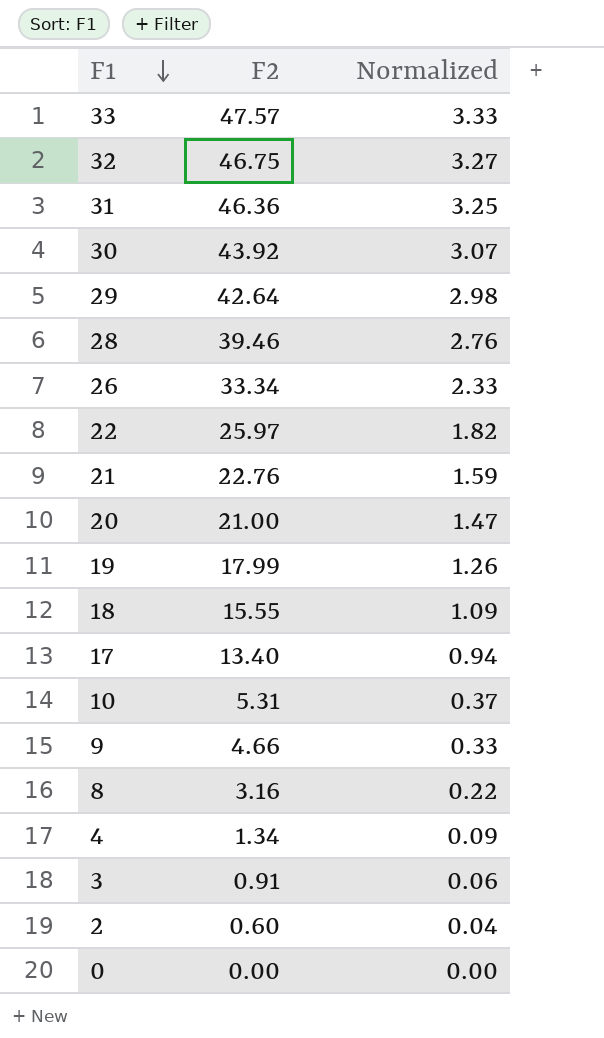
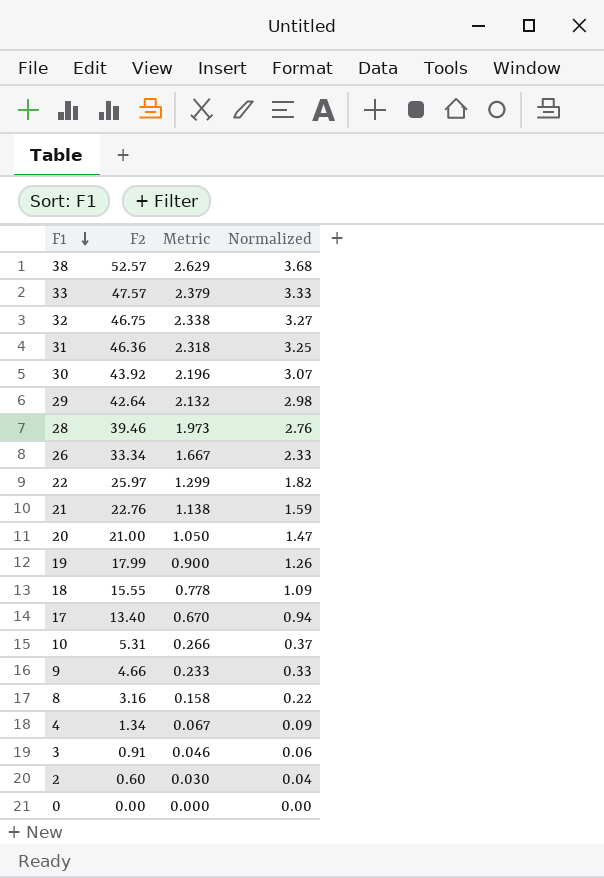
column Metric | formula: none -> [F2] * 0.05
row 38: none -> 52.57 | 2.629 | 3.68

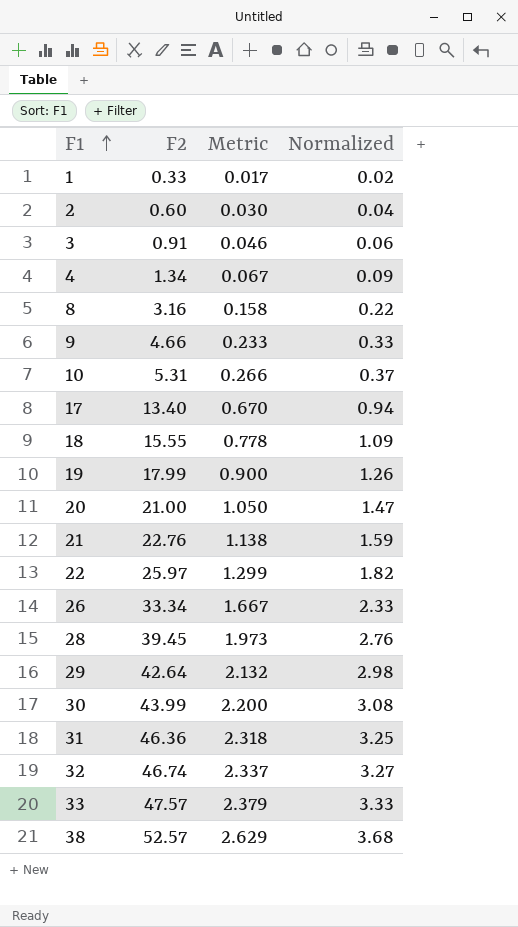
row order: F1 descending -> F1 ascending
row 0: 0.00 | 0.000 | 0.00 -> none
row 1: none -> 0.33 | 0.017 | 0.02
28 | F2: 39.46 -> 39.45
30 | F2: 43.92 -> 43.99
30 | Metric: 2.196 -> 2.200
30 | Normalized: 3.07 -> 3.08
32 | F2: 46.75 -> 46.74
32 | Metric: 2.338 -> 2.337

